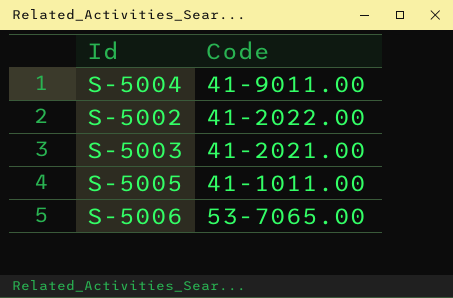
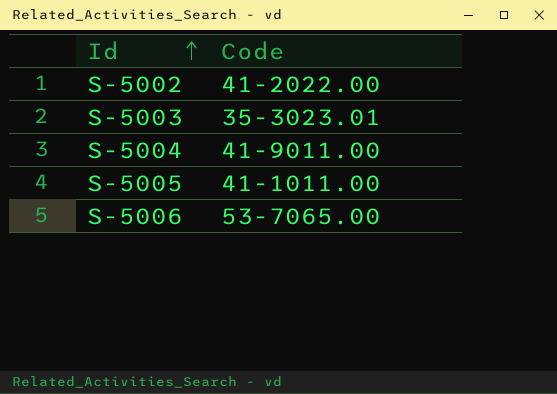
row order: none -> Id ascending
S-5003 | Code: 41-2021.00 -> 35-3023.01

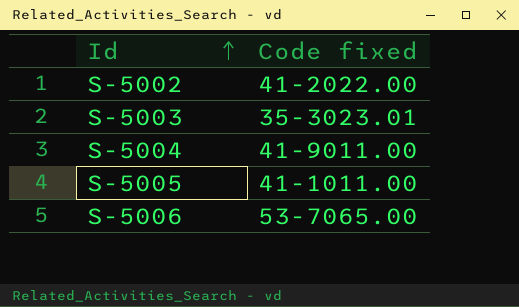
column name: Code -> Code fixed

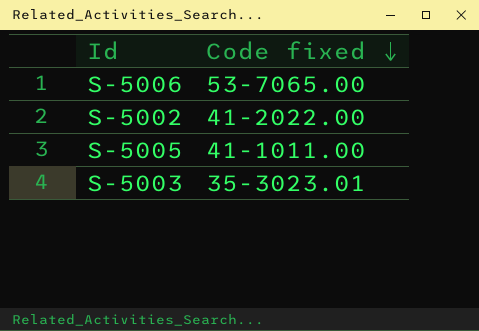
row order: Id ascending -> Code fixed descending
row S-5004: 41-9011.00 -> none

